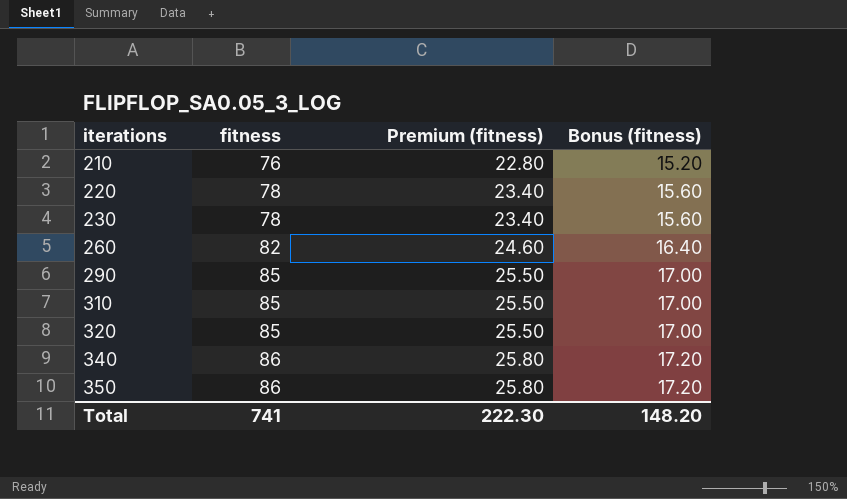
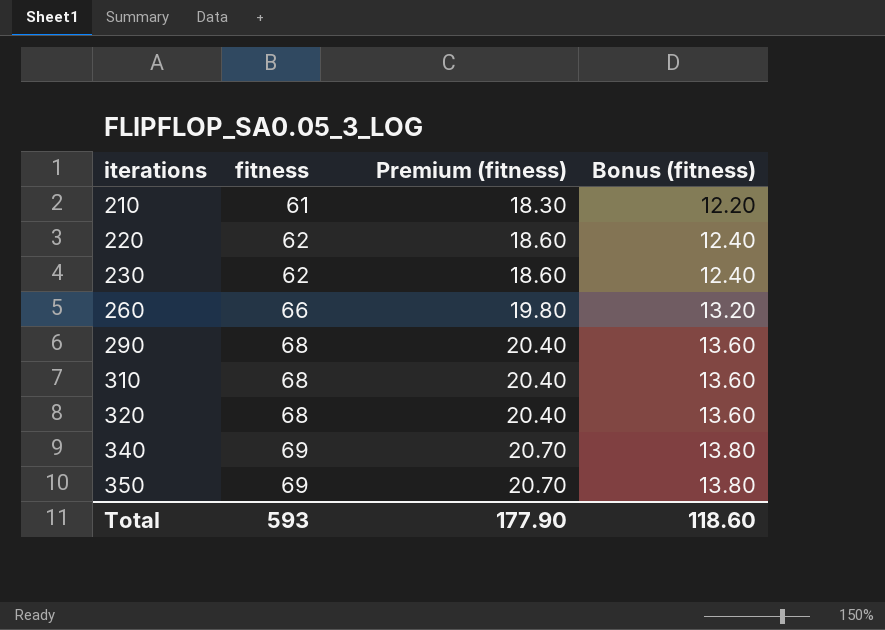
210 | fitness: 76 -> 61
210 | Premium (fitness): 22.80 -> 18.30
210 | Bonus (fitness): 15.20 -> 12.20
220 | fitness: 78 -> 62
220 | Premium (fitness): 23.40 -> 18.60
220 | Bonus (fitness): 15.60 -> 12.40
230 | fitness: 78 -> 62
230 | Premium (fitness): 23.40 -> 18.60
230 | Bonus (fitness): 15.60 -> 12.40
260 | fitness: 82 -> 66
260 | Premium (fitness): 24.60 -> 19.80
260 | Bonus (fitness): 16.40 -> 13.20
290 | fitness: 85 -> 68
290 | Premium (fitness): 25.50 -> 20.40
290 | Bonus (fitness): 17.00 -> 13.60
310 | fitness: 85 -> 68
310 | Premium (fitness): 25.50 -> 20.40
310 | Bonus (fitness): 17.00 -> 13.60
320 | fitness: 85 -> 68
320 | Premium (fitness): 25.50 -> 20.40
320 | Bonus (fitness): 17.00 -> 13.60
340 | fitness: 86 -> 69
340 | Premium (fitness): 25.80 -> 20.70
340 | Bonus (fitness): 17.20 -> 13.80
350 | fitness: 86 -> 69
350 | Premium (fitness): 25.80 -> 20.70
350 | Bonus (fitness): 17.20 -> 13.80
Total | fitness: 741 -> 593
Total | Premium (fitness): 222.30 -> 177.90
Total | Bonus (fitness): 148.20 -> 118.60

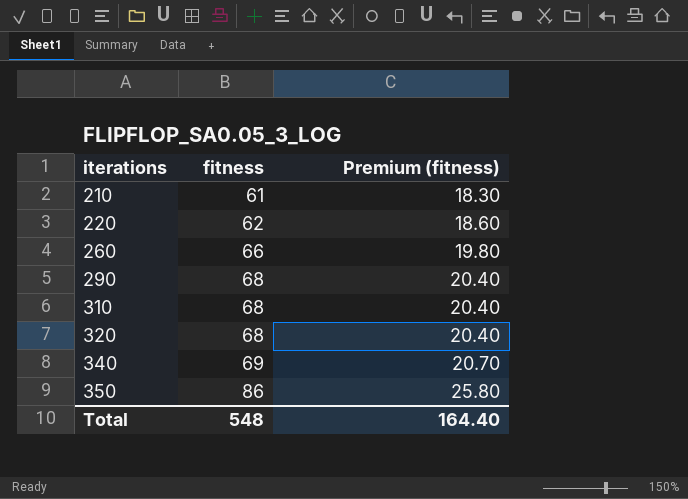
column Bonus (fitness) | formula: [fitness] * 0.2 -> none
row 230: 62 | 18.60 | 12.40 -> none
350 | fitness: 69 -> 86
350 | Premium (fitness): 20.70 -> 25.80
Total | fitness: 593 -> 548
Total | Premium (fitness): 177.90 -> 164.40

